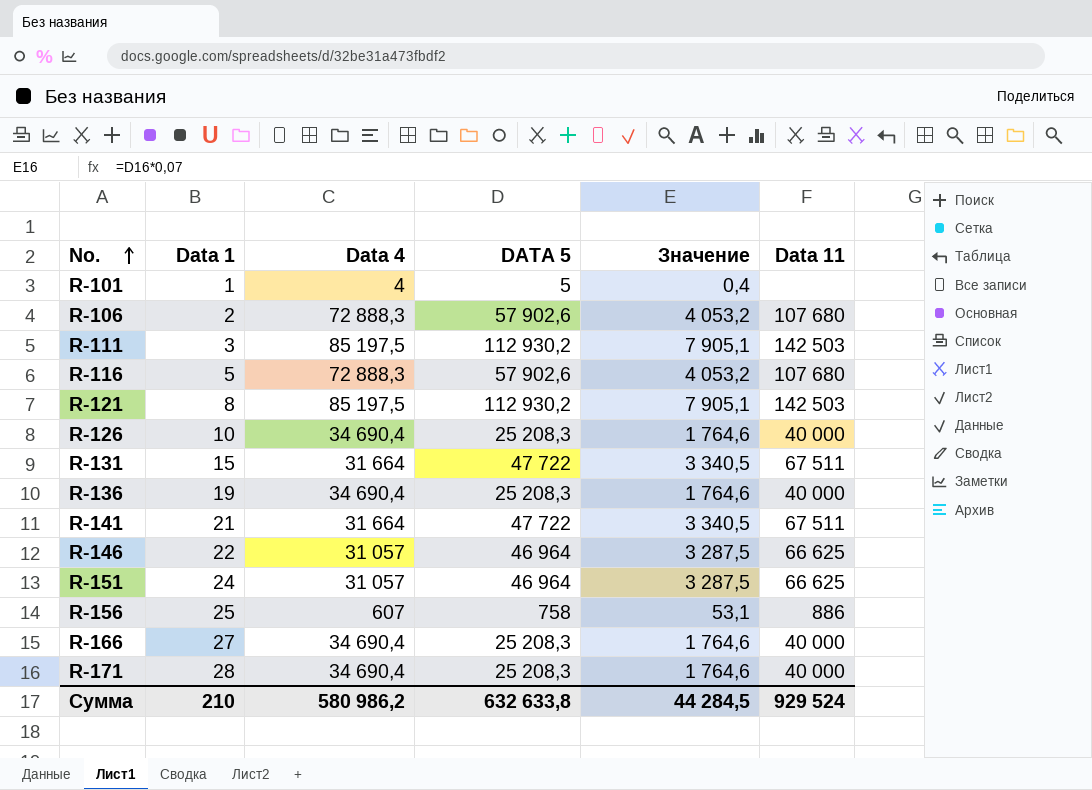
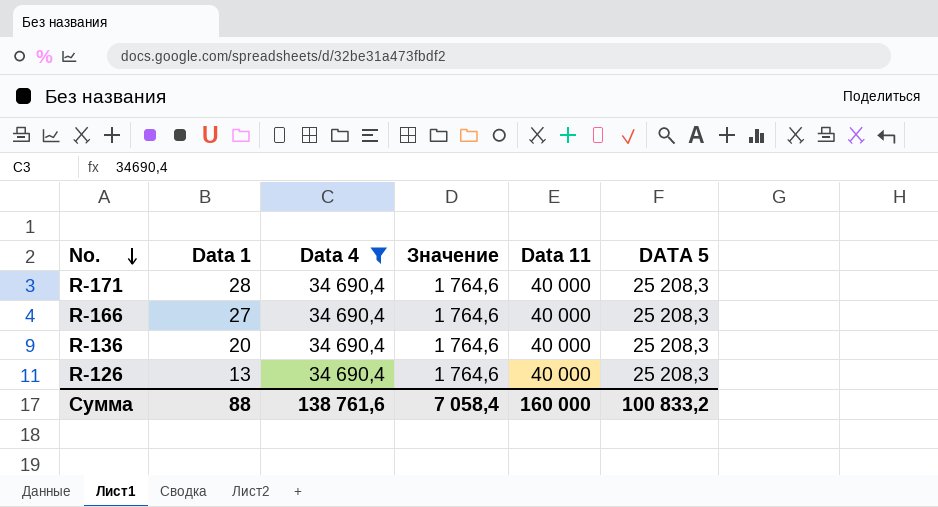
filter: none -> Data 4 = 34 690,4
row order: No. ascending -> No. descending
column DATA 5 | position: 4 -> 6
R-136 | Data 1: 19 -> 20
R-126 | Data 1: 10 -> 13
Сумма | Data 1: 210 -> 88
Сумма | Data 4: 580 986,2 -> 138 761,6
Сумма | Значение: 44 284,5 -> 7 058,4
Сумма | Data 11: 929 524 -> 160 000
Сумма | DATA 5: 632 633,8 -> 100 833,2

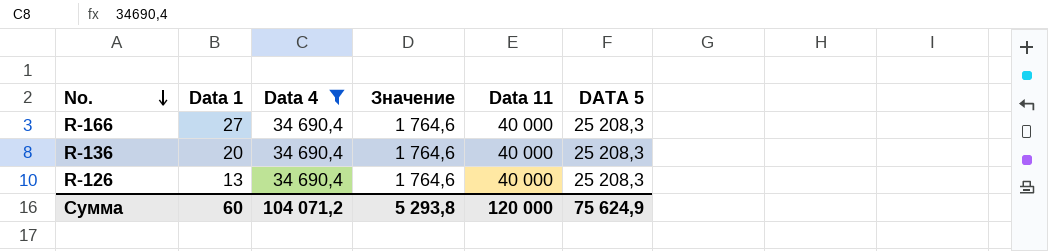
row R-171: 28 | 34 690,4 | 1 764,6 | 40 000 | 25 208,3 -> none
Сумма | Data 1: 88 -> 60
Сумма | Data 4: 138 761,6 -> 104 071,2
Сумма | Значение: 7 058,4 -> 5 293,8
Сумма | Data 11: 160 000 -> 120 000
Сумма | DATA 5: 100 833,2 -> 75 624,9

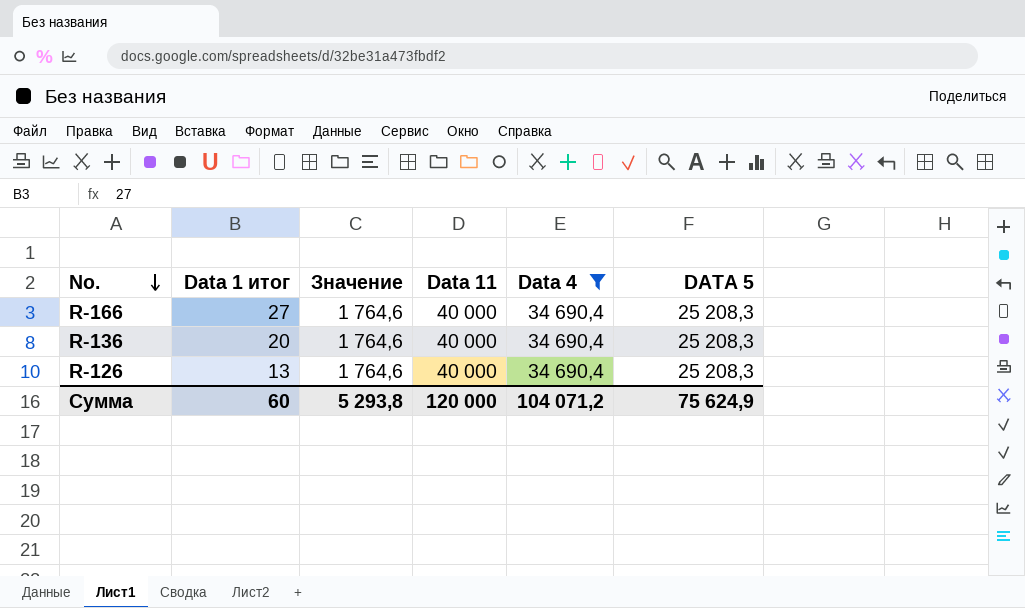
column name: Data 1 -> Data 1 итог
column Data 4 | position: 3 -> 5

